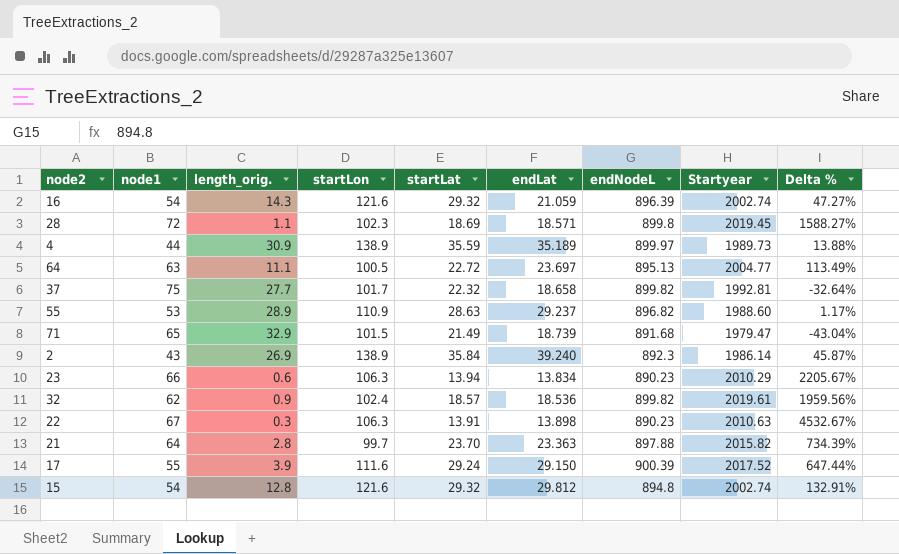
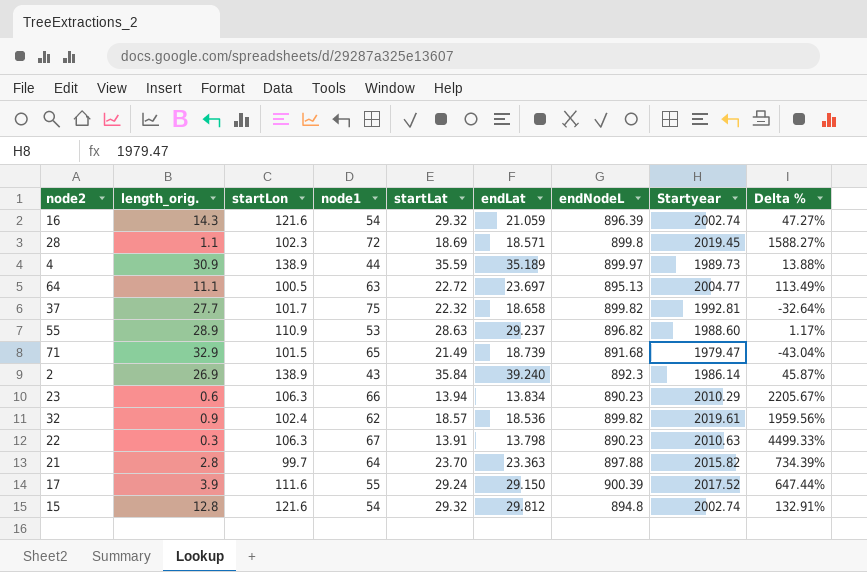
column node1 | position: 2 -> 4
22 | endLat: 13.898 -> 13.798
22 | Delta %: 4532.67% -> 4499.33%

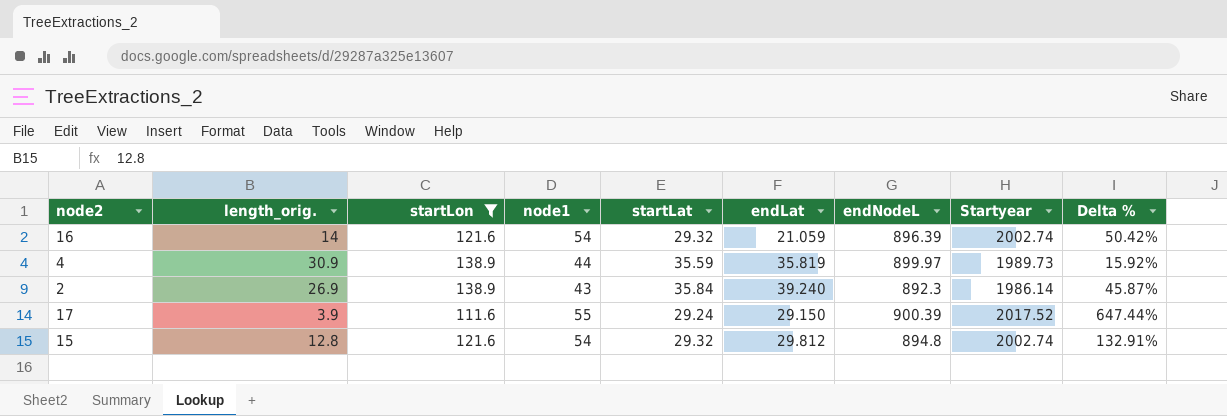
filter: none -> startLon >= 111.6
16 | length_orig.: 14.3 -> 14
16 | Delta %: 47.27% -> 50.42%
4 | endLat: 35.189 -> 35.819
4 | Delta %: 13.88% -> 15.92%

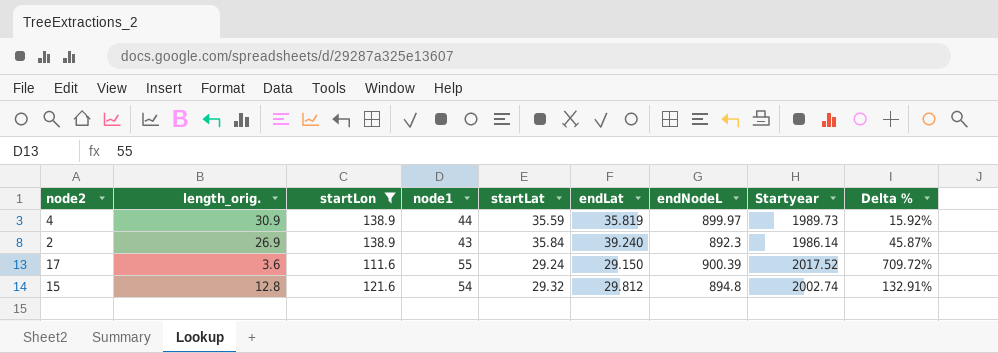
row 16: 14 | 121.6 | 54 | 29.32 | 21.059 | 896.39 | 2002.74 | 50.42% -> none
17 | length_orig.: 3.9 -> 3.6
17 | Delta %: 647.44% -> 709.72%

